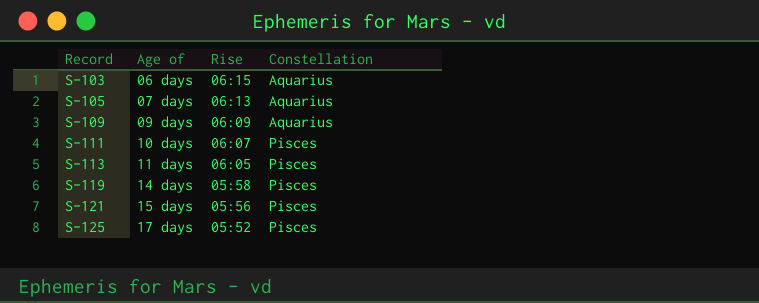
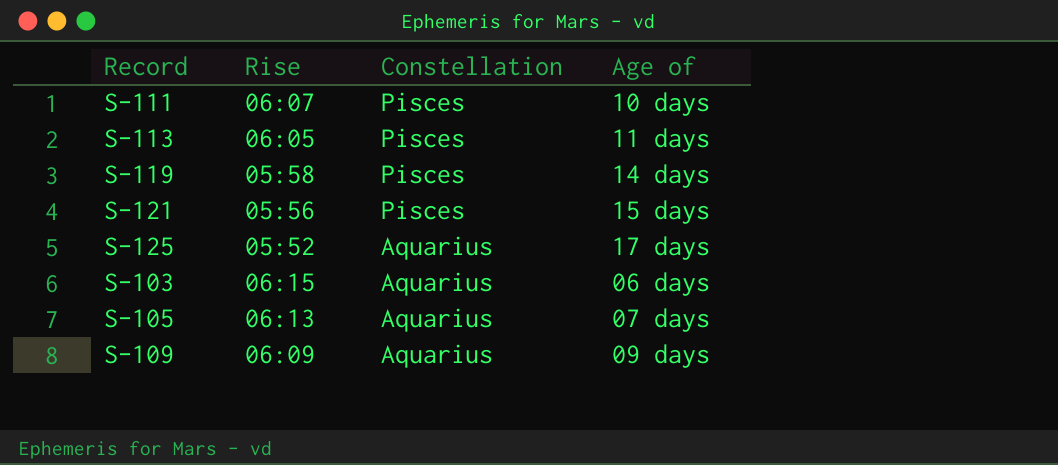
row order: Record ascending -> Constellation descending
column Age of | position: 2 -> 4
S-125 | Constellation: Pisces -> Aquarius

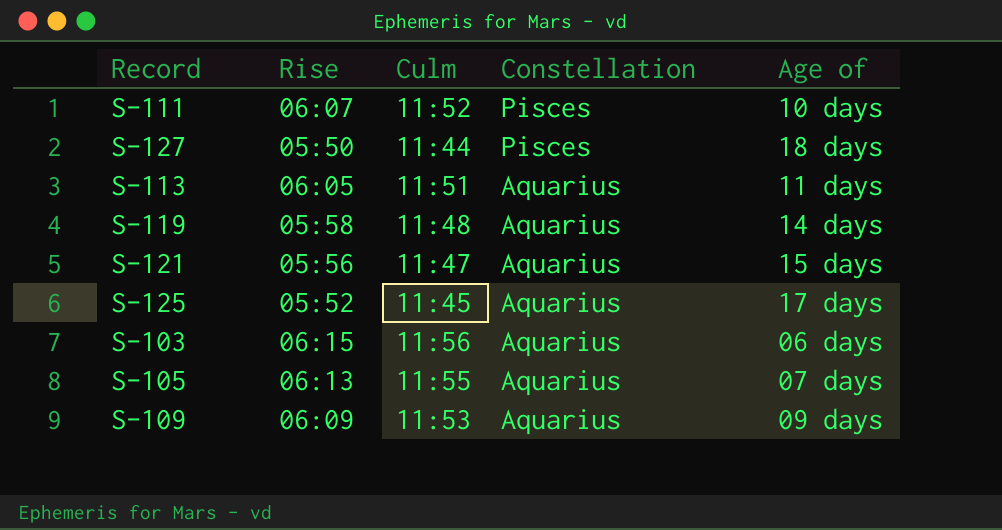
column Culm | position: none -> 3
row S-127: none -> 05:50 | 11:44 | Pisces | 18 days
S-113 | Constellation: Pisces -> Aquarius
S-119 | Constellation: Pisces -> Aquarius
S-121 | Constellation: Pisces -> Aquarius

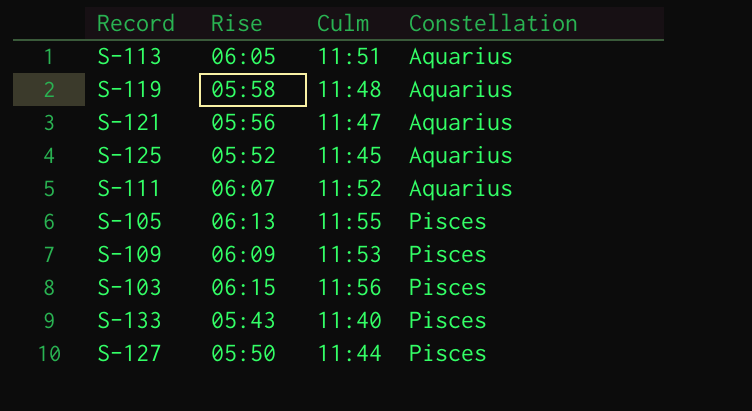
row order: Constellation descending -> Constellation ascending
column Age of | position: 5 -> none
S-111 | Constellation: Pisces -> Aquarius
S-105 | Constellation: Aquarius -> Pisces
S-109 | Constellation: Aquarius -> Pisces
S-103 | Constellation: Aquarius -> Pisces
row S-133: none -> 05:43 | 11:40 | Pisces

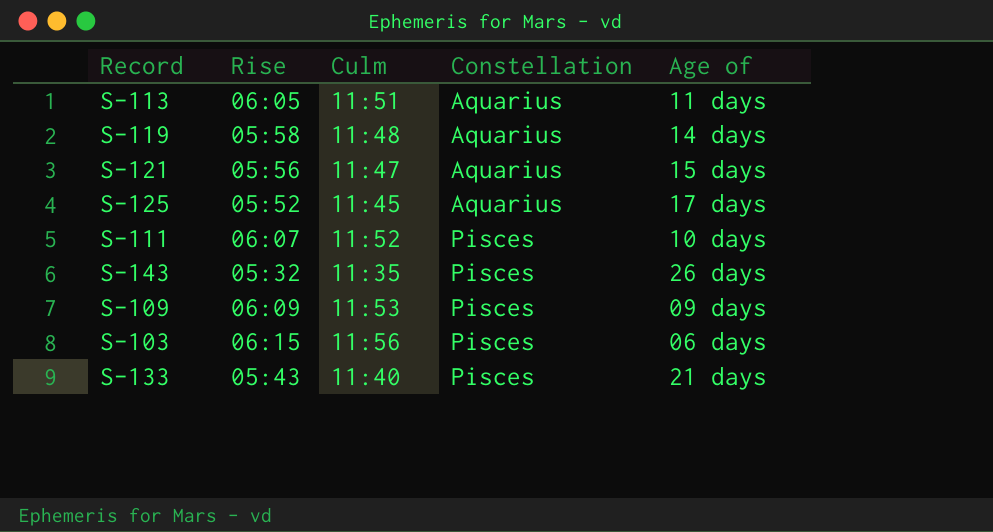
column Age of | position: none -> 5
row S-105: 06:13 | 11:55 | Pisces -> none
row S-127: 05:50 | 11:44 | Pisces -> none
S-111 | Constellation: Aquarius -> Pisces
row S-143: none -> 05:32 | 11:35 | Pisces | 26 days

